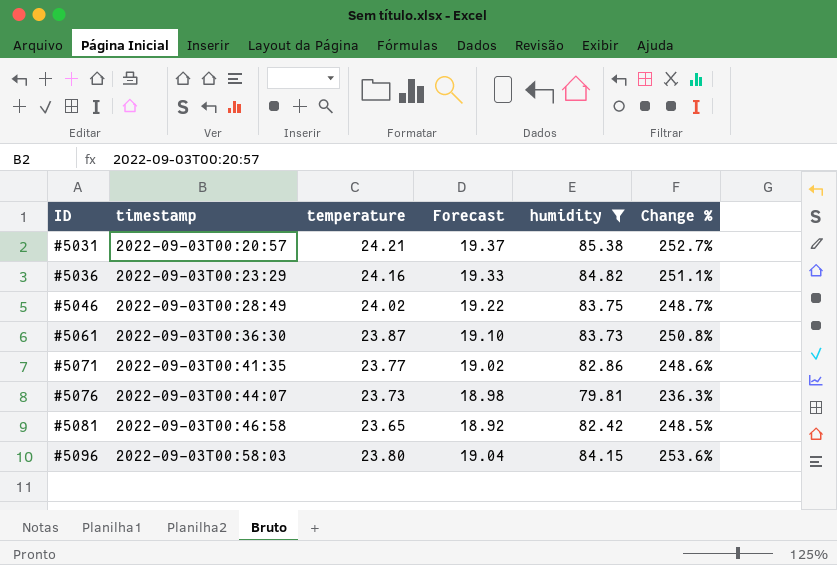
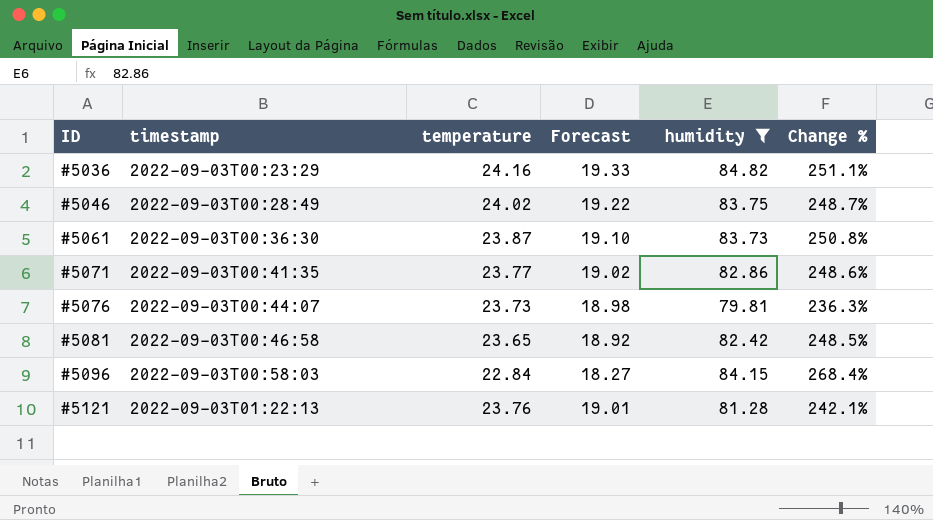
row #5031: 2022-09-03T00:20:57 | 24.21 | 19.37 | 85.38 | 252.7% -> none
#5096 | temperature: 23.80 -> 22.84
#5096 | Forecast: 19.04 -> 18.27
#5096 | Change %: 253.6% -> 268.4%
row #5121: none -> 2022-09-03T01:22:13 | 23.76 | 19.01 | 81.28 | 242.1%

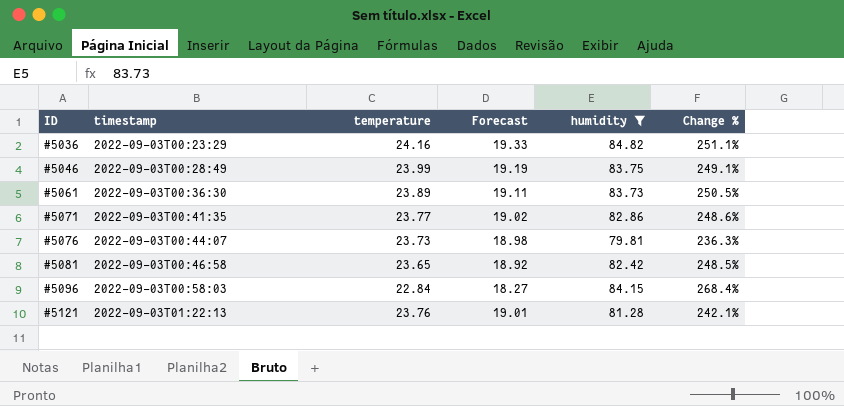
#5046 | temperature: 24.02 -> 23.99
#5046 | Forecast: 19.22 -> 19.19
#5046 | Change %: 248.7% -> 249.1%
#5061 | temperature: 23.87 -> 23.89
#5061 | Forecast: 19.10 -> 19.11
#5061 | Change %: 250.8% -> 250.5%

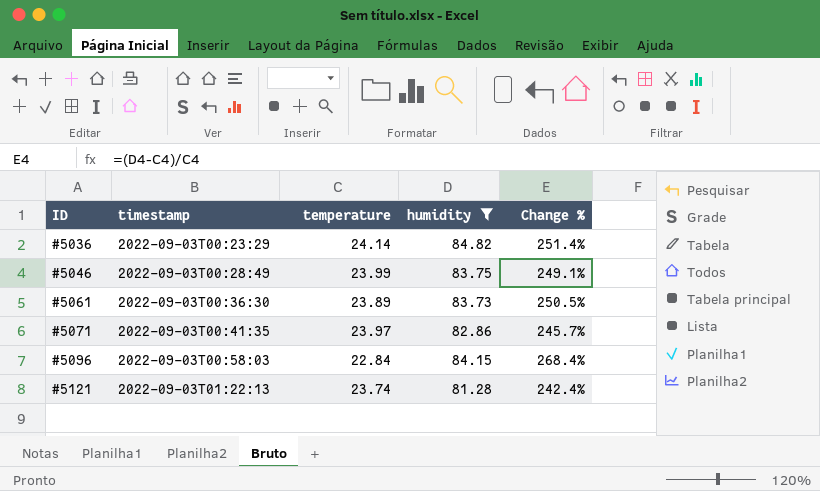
column Forecast | formula: [temperature] * 0.8 -> none
row #5076: 2022-09-03T00:44:07 | 23.73 | 18.98 | 79.81 | 236.3% -> none
row #5081: 2022-09-03T00:46:58 | 23.65 | 18.92 | 82.42 | 248.5% -> none
#5036 | temperature: 24.16 -> 24.14
#5036 | Change %: 251.1% -> 251.4%
#5071 | temperature: 23.77 -> 23.97
#5071 | Change %: 248.6% -> 245.7%
#5121 | temperature: 23.76 -> 23.74
#5121 | Change %: 242.1% -> 242.4%

